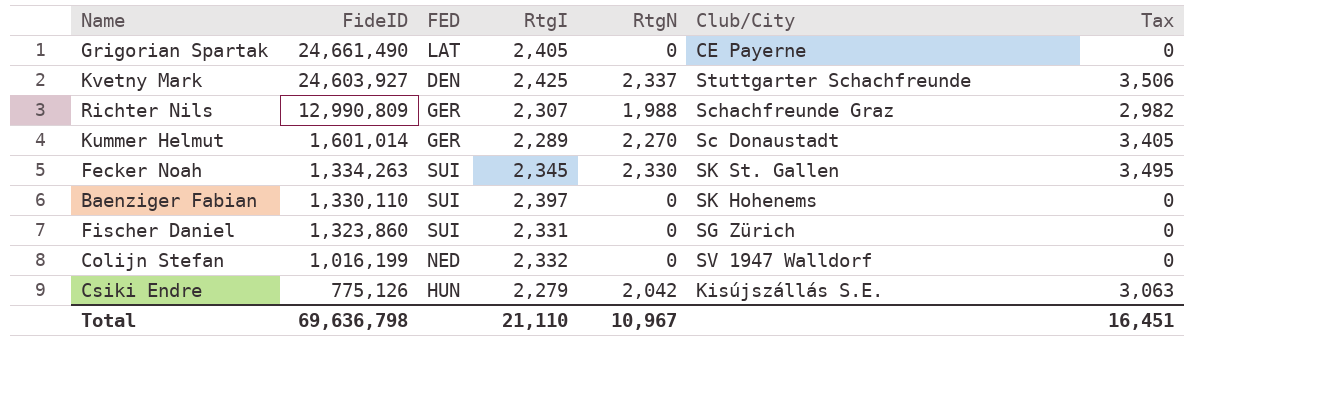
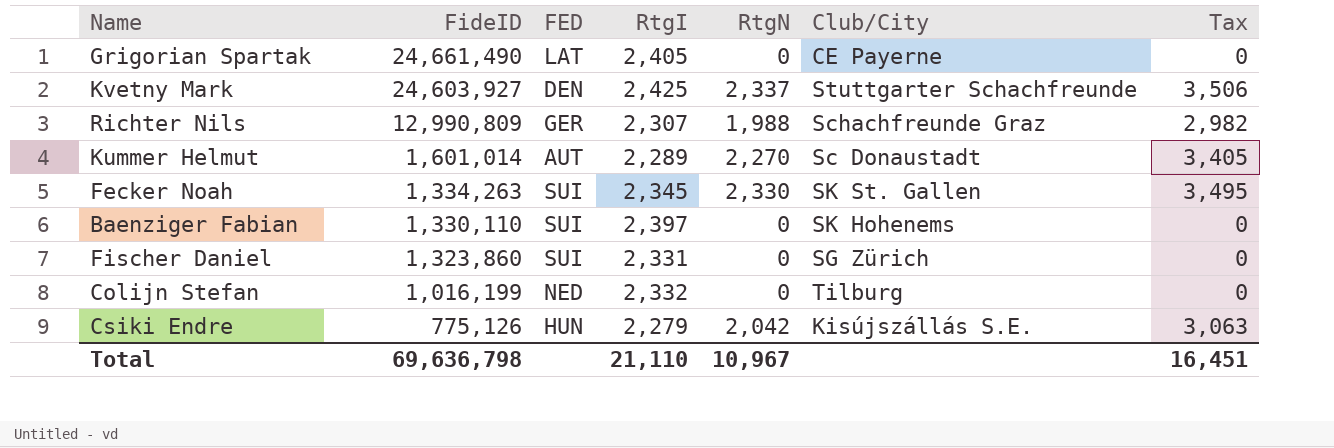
Kummer Helmut | FED: GER -> AUT
Colijn Stefan | Club/City: SV 1947 Walldorf -> Tilburg

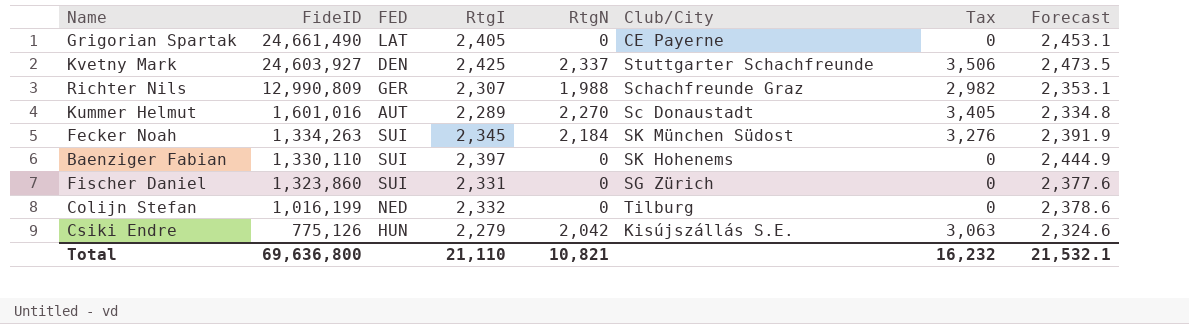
column Forecast | formula: none -> [RtgI] * 1.02
Kummer Helmut | FideID: 1,601,014 -> 1,601,016
Fecker Noah | RtgN: 2,330 -> 2,184
Fecker Noah | Club/City: SK St. Gallen -> SK München Südost
Fecker Noah | Tax: 3,495 -> 3,276
Total | FideID: 69,636,798 -> 69,636,800
Total | RtgN: 10,967 -> 10,821
Total | Tax: 16,451 -> 16,232

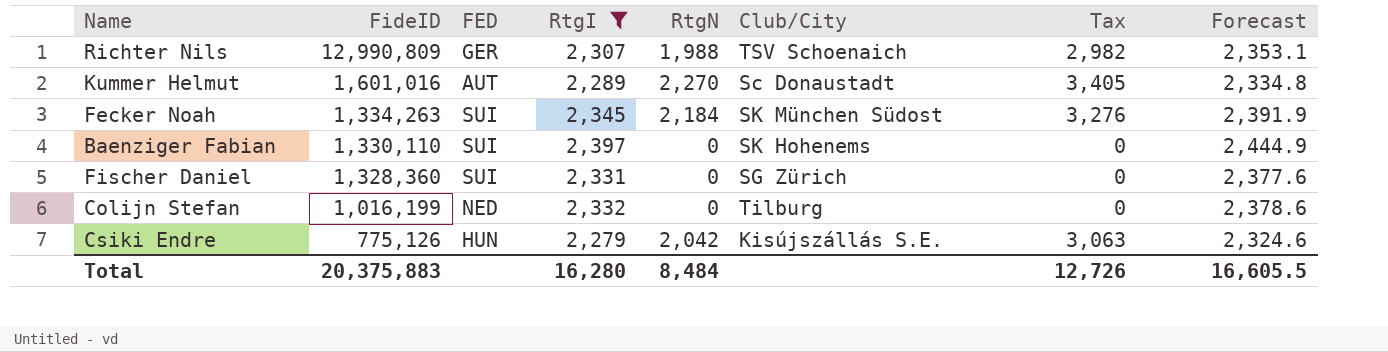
filter: none -> RtgI <= 2,397
Richter Nils | Club/City: Schachfreunde Graz -> TSV Schoenaich
Fischer Daniel | FideID: 1,323,860 -> 1,328,360
Total | FideID: 69,636,800 -> 20,375,883
Total | RtgI: 21,110 -> 16,280
Total | RtgN: 10,821 -> 8,484
Total | Tax: 16,232 -> 12,726
Total | Forecast: 21,532.1 -> 16,605.5

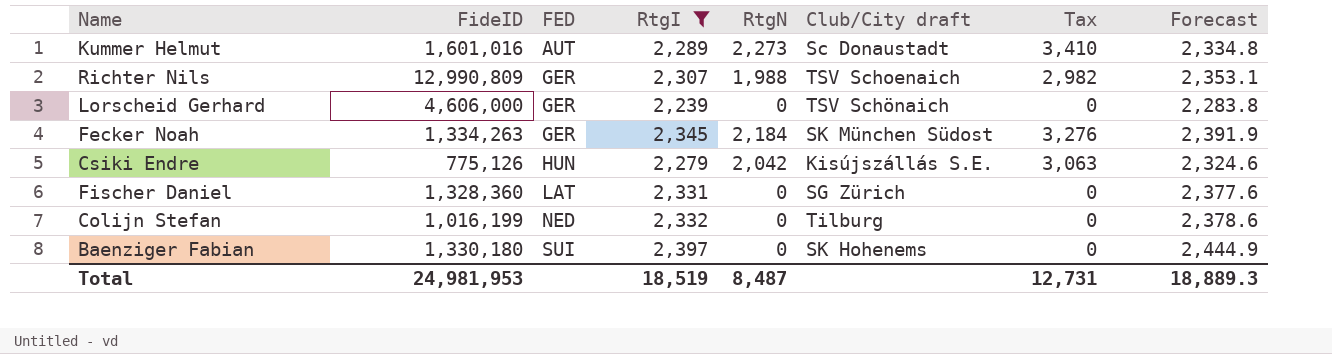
row order: FideID descending -> FED ascending
column name: Club/City -> Club/City draft
Kummer Helmut | RtgN: 2,270 -> 2,273
Kummer Helmut | Tax: 3,405 -> 3,410
row Lorscheid Gerhard: none -> 4,606,000 | GER | 2,239 | 0 | TSV Schönaich | 0 | 2,283.8
Fecker Noah | FED: SUI -> GER
Fischer Daniel | FED: SUI -> LAT
Baenziger Fabian | FideID: 1,330,110 -> 1,330,180
Total | FideID: 20,375,883 -> 24,981,953
Total | RtgI: 16,280 -> 18,519
Total | RtgN: 8,484 -> 8,487
Total | Tax: 12,726 -> 12,731
Total | Forecast: 16,605.5 -> 18,889.3

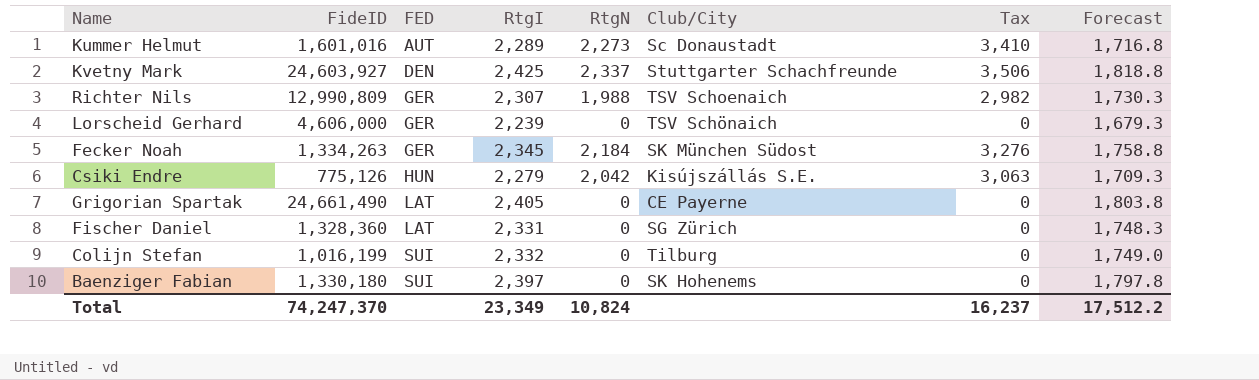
filter: RtgI <= 2,397 -> none
column name: Club/City draft -> Club/City
column Forecast | formula: [RtgI] * 1.02 -> [RtgI] * 0.75
Colijn Stefan | FED: NED -> SUI
Total | FideID: 24,981,953 -> 74,247,370
Total | RtgI: 18,519 -> 23,349
Total | RtgN: 8,487 -> 10,824
Total | Tax: 12,731 -> 16,237
Total | Forecast: 18,889.3 -> 17,512.2

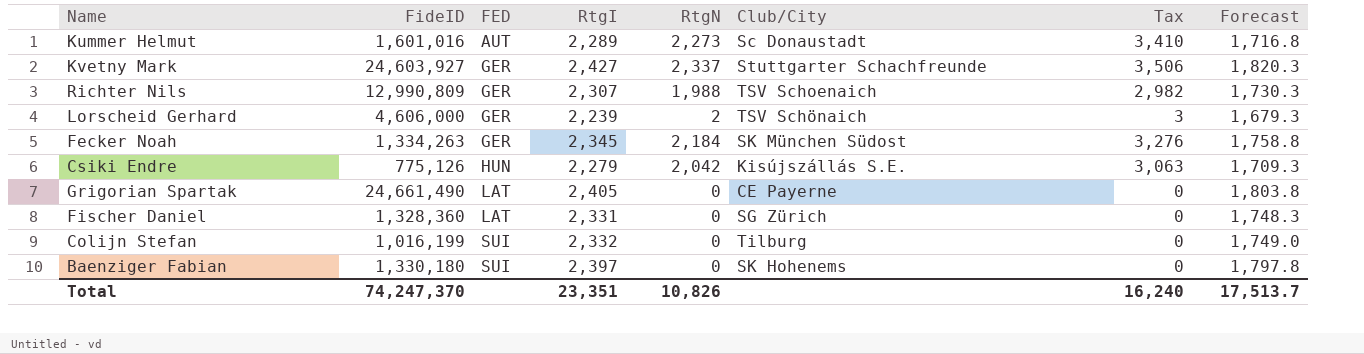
Kvetny Mark | FED: DEN -> GER
Kvetny Mark | RtgI: 2,425 -> 2,427
Kvetny Mark | Forecast: 1,818.8 -> 1,820.3
Lorscheid Gerhard | RtgN: 0 -> 2
Lorscheid Gerhard | Tax: 0 -> 3
Total | RtgI: 23,349 -> 23,351
Total | RtgN: 10,824 -> 10,826
Total | Tax: 16,237 -> 16,240
Total | Forecast: 17,512.2 -> 17,513.7

